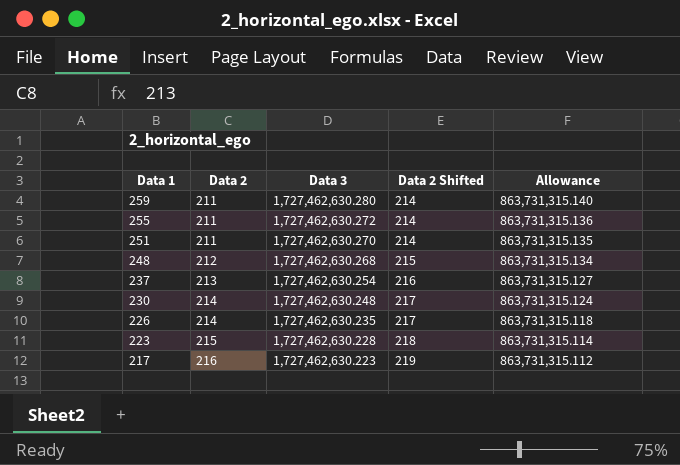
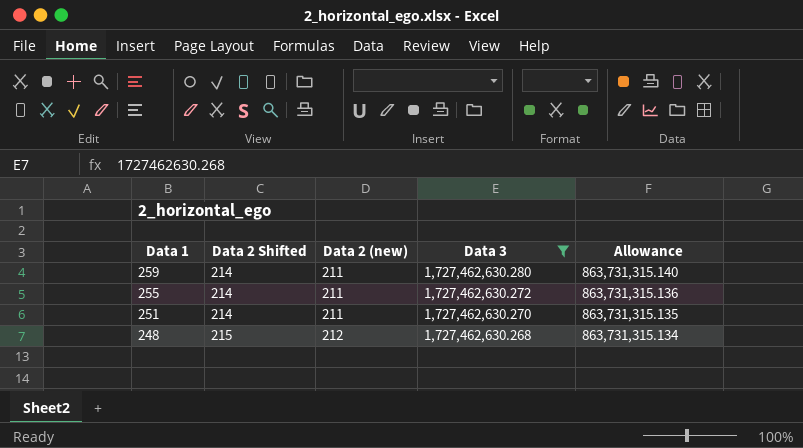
filter: none -> Data 3 >= 1,727,462,630.268
column Data 2 Shifted | position: 4 -> 2
column name: Data 2 -> Data 2 (new)

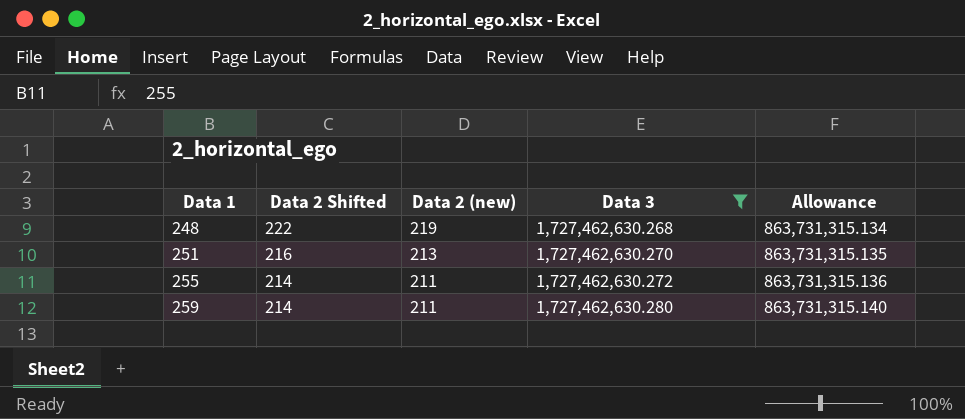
row order: Data 1 descending -> Data 1 ascending
248 | Data 2 Shifted: 215 -> 222
248 | Data 2 (new): 212 -> 219
251 | Data 2 Shifted: 214 -> 216
251 | Data 2 (new): 211 -> 213

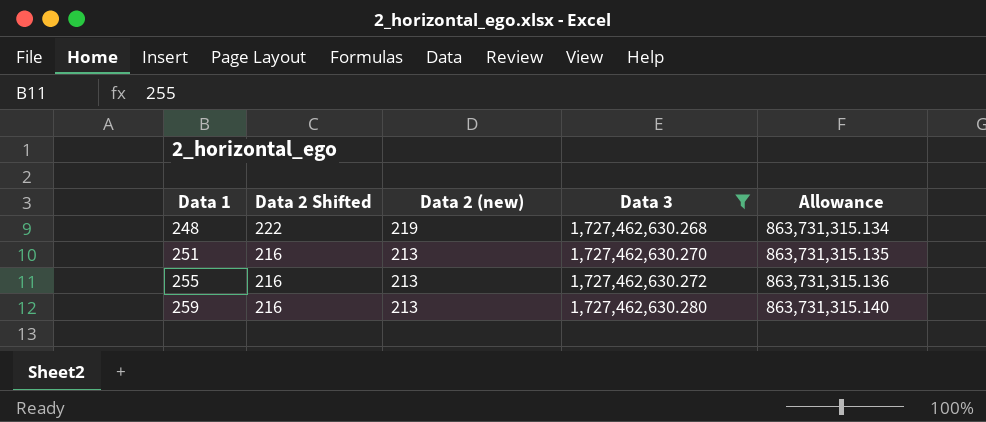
255 | Data 2 Shifted: 214 -> 216
255 | Data 2 (new): 211 -> 213
259 | Data 2 Shifted: 214 -> 216
259 | Data 2 (new): 211 -> 213

